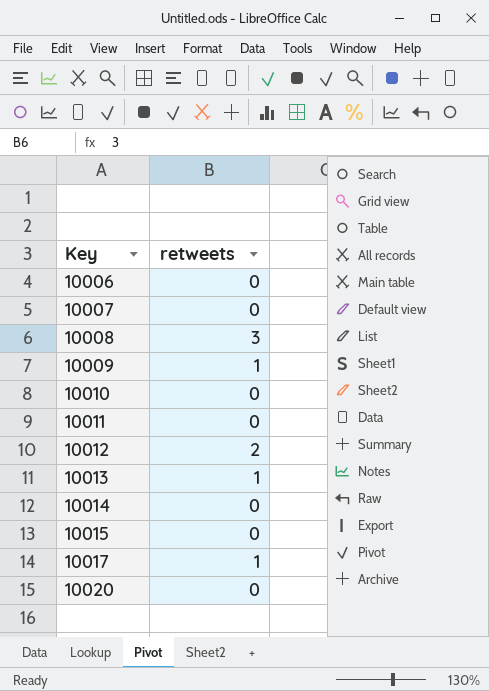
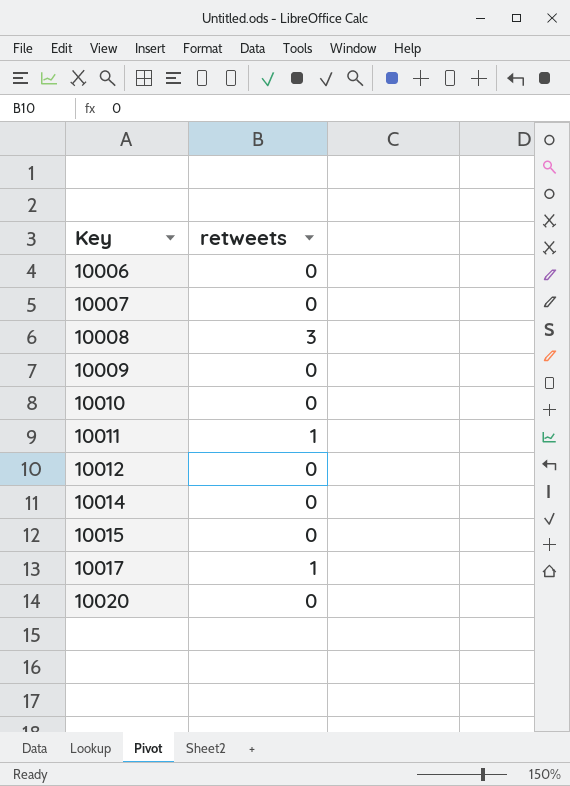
row 10013: 1 -> none
10009 | retweets: 1 -> 0
10011 | retweets: 0 -> 1
10012 | retweets: 2 -> 0

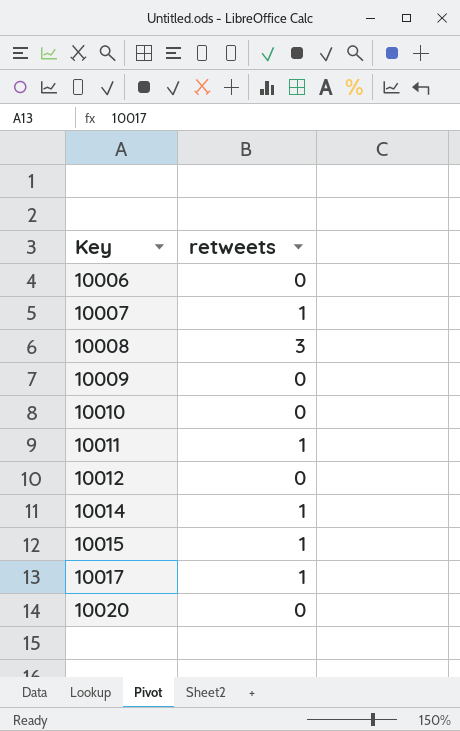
10007 | retweets: 0 -> 1
10014 | retweets: 0 -> 1
10015 | retweets: 0 -> 1

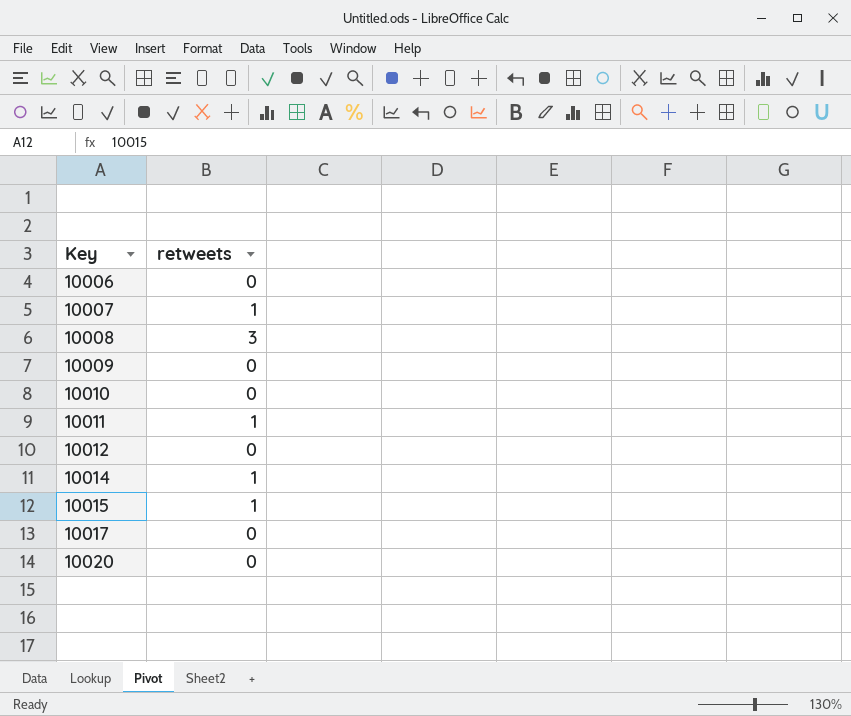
10017 | retweets: 1 -> 0

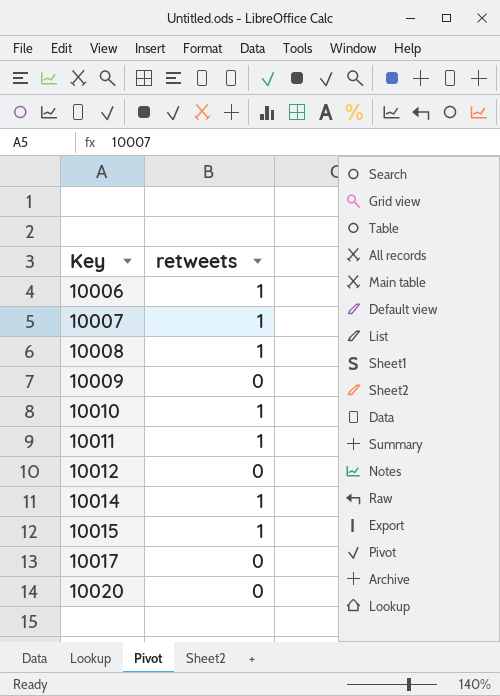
10006 | retweets: 0 -> 1
10008 | retweets: 3 -> 1
10010 | retweets: 0 -> 1

